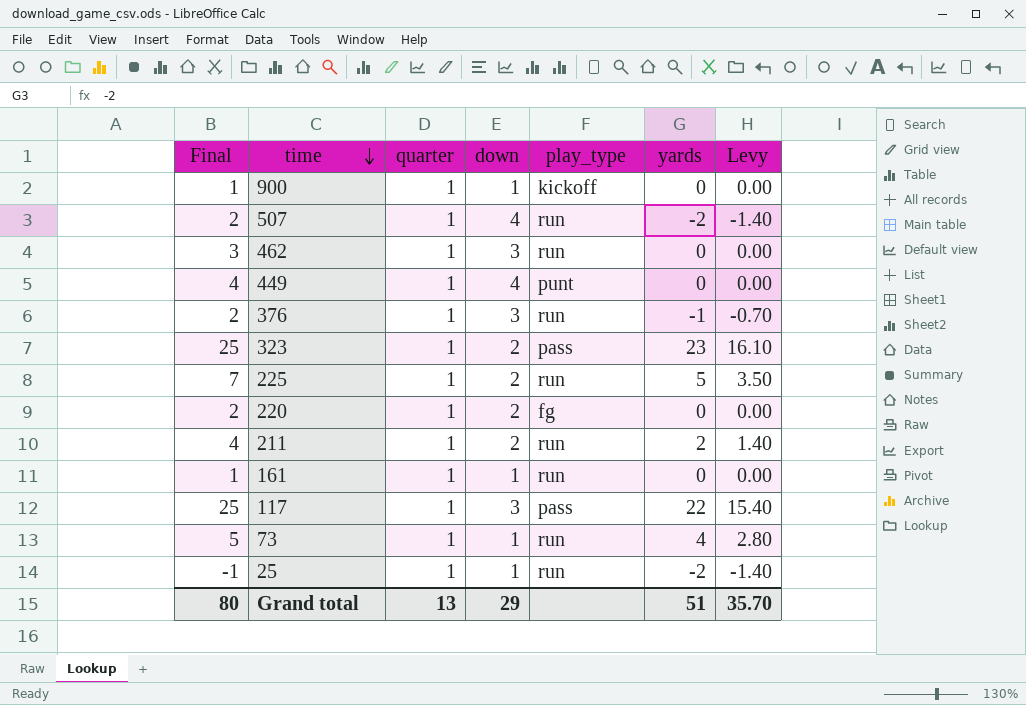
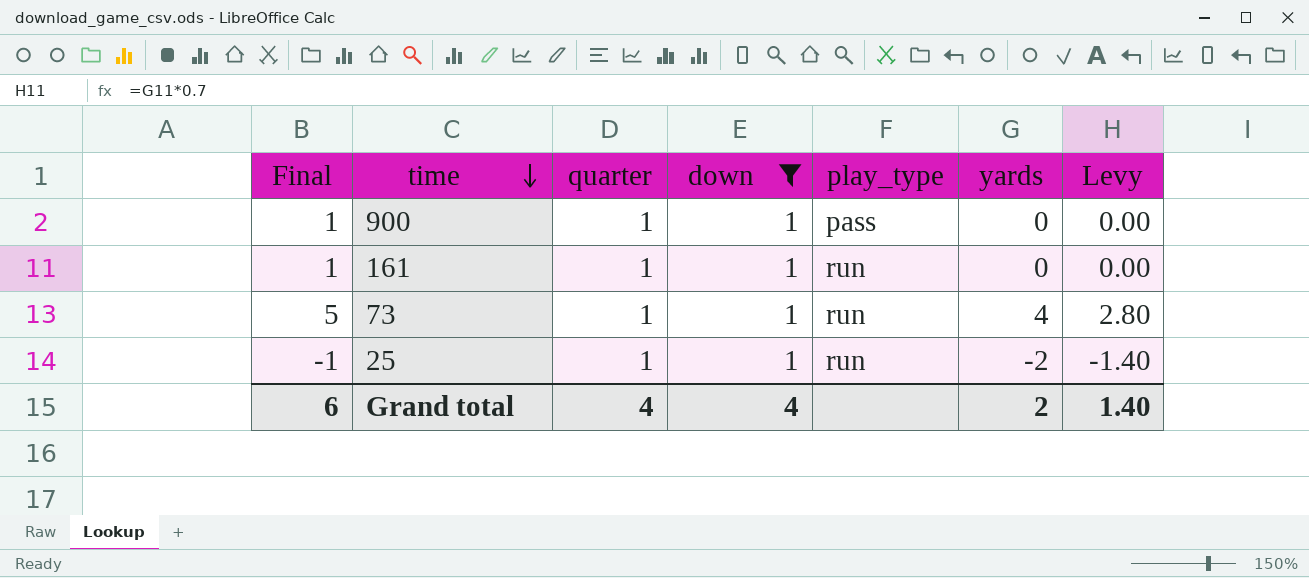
filter: none -> down = 1
900 | play_type: kickoff -> pass
Grand total | Final: 80 -> 6
Grand total | quarter: 13 -> 4
Grand total | down: 29 -> 4
Grand total | yards: 51 -> 2
Grand total | Levy: 35.70 -> 1.40

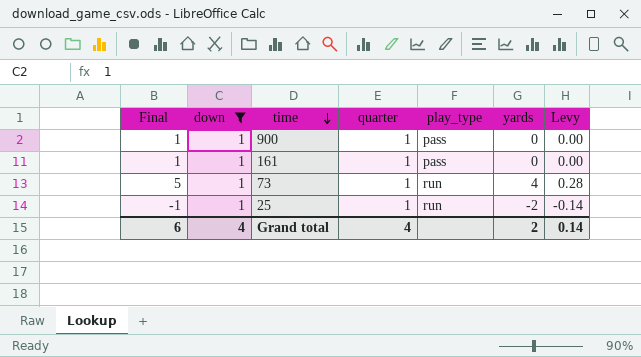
column down | position: 4 -> 2
column Levy | formula: [yards] * 0.7 -> [yards] * 0.07
161 | play_type: run -> pass
Grand total | Levy: 1.40 -> 0.14

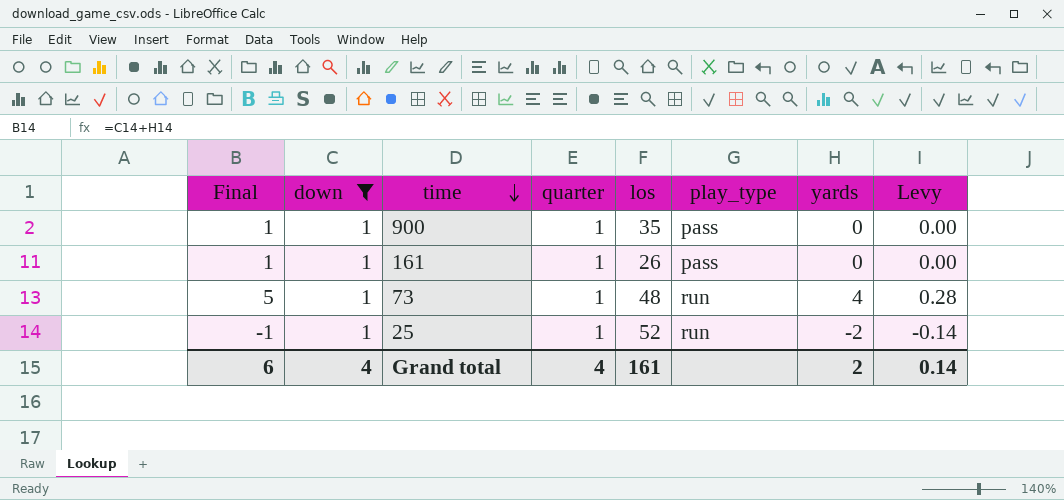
column los | position: none -> 5

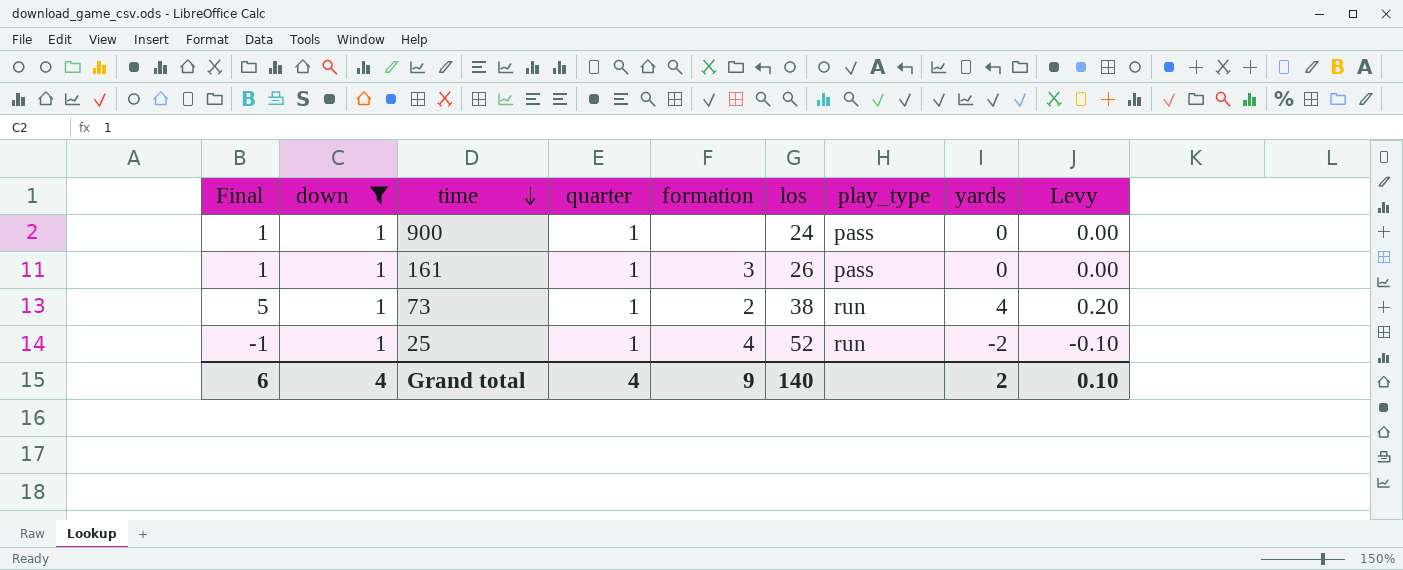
column formation | position: none -> 5
column Levy | formula: [yards] * 0.07 -> [yards] * 0.05
900 | los: 35 -> 24
73 | los: 48 -> 38
Grand total | los: 161 -> 140
Grand total | Levy: 0.14 -> 0.10

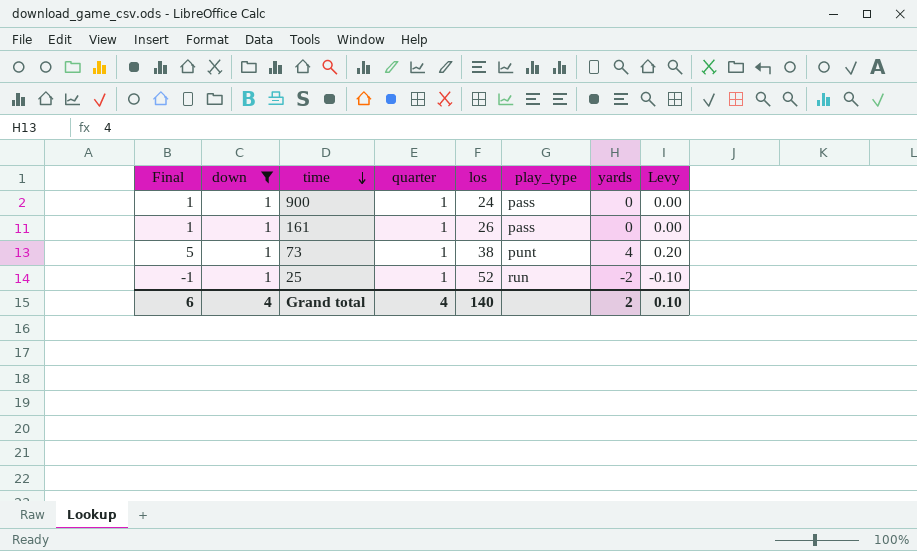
column formation | position: 5 -> none
73 | play_type: run -> punt

